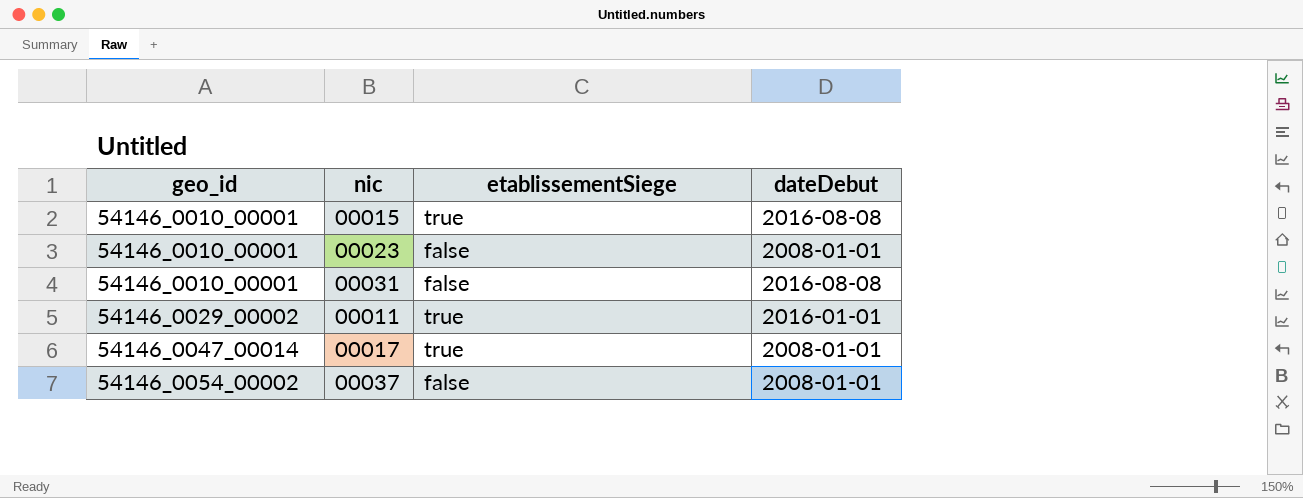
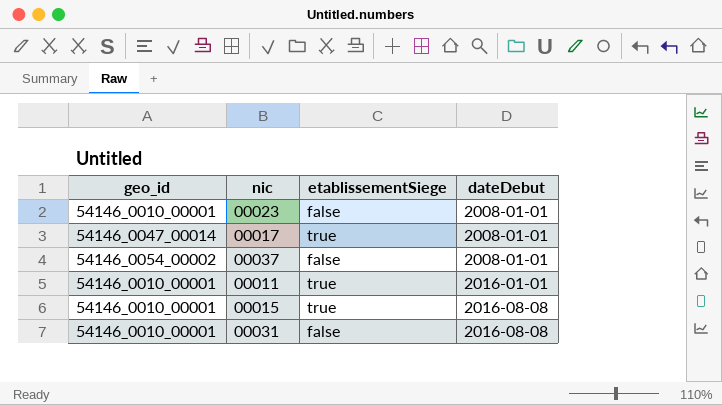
row order: geo_id ascending -> dateDebut ascending
00011 | geo_id: 54146_0029_00002 -> 54146_0010_00001

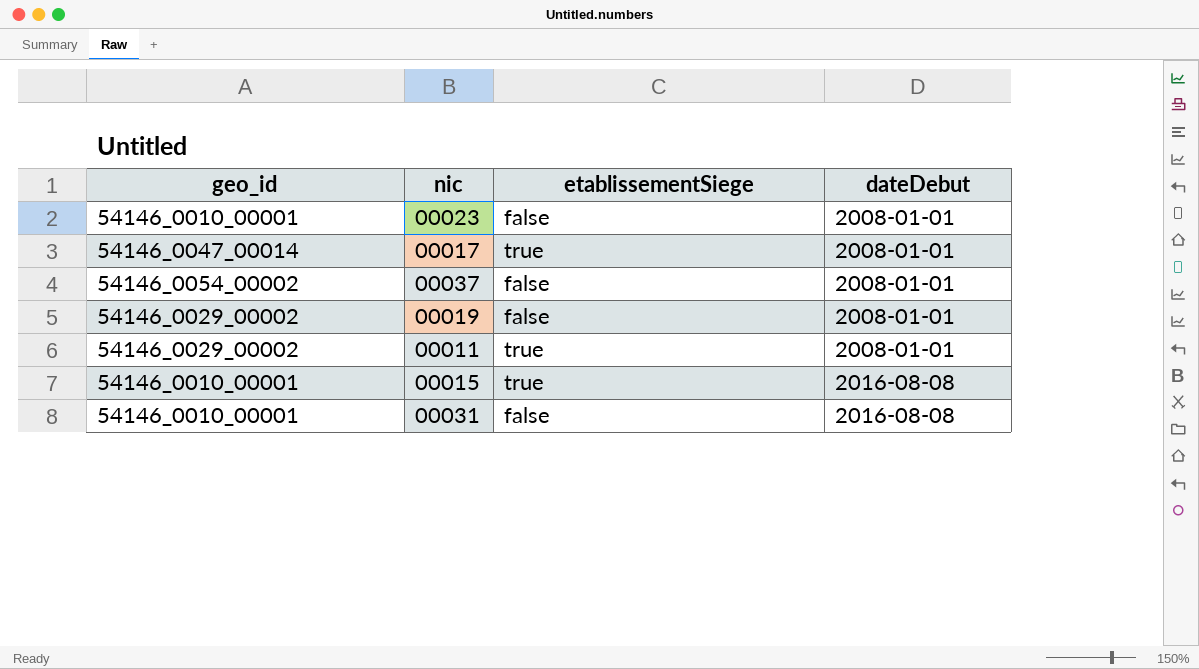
row 00019: none -> 54146_0029_00002 | false | 2008-01-01
00011 | geo_id: 54146_0010_00001 -> 54146_0029_00002
00011 | dateDebut: 2016-01-01 -> 2008-01-01

